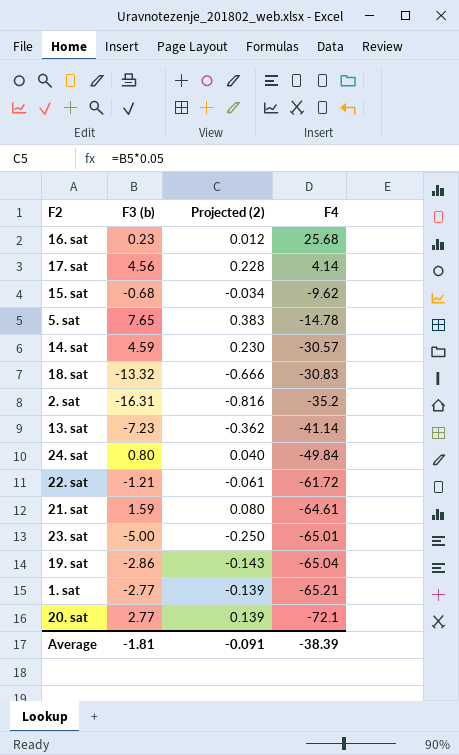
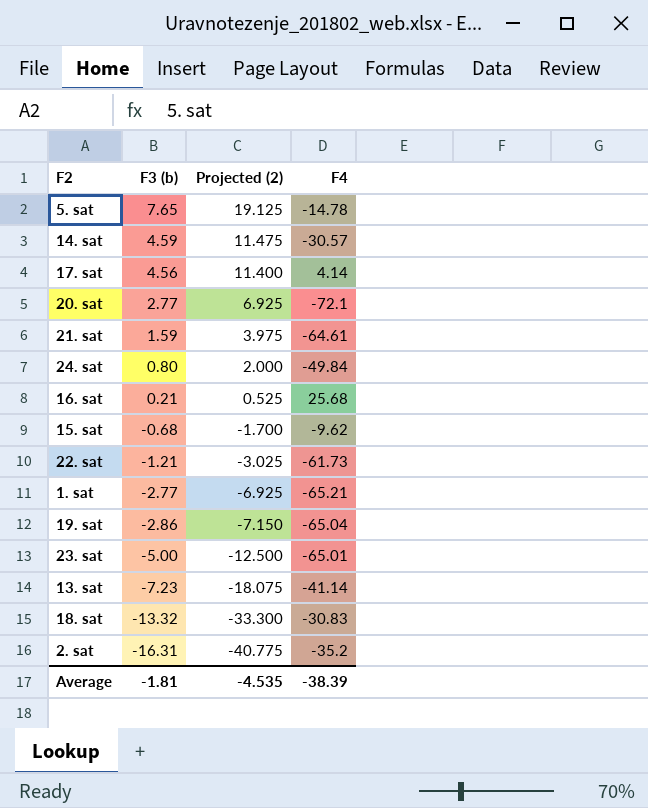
row order: F4 descending -> F3 (b) descending
column Projected (2) | formula: [F3 (b)] * 0.05 -> [F3 (b)] * 2.5
16. sat | F3 (b): 0.23 -> 0.21
22. sat | F4: -61.72 -> -61.73
Average | Projected (2): -0.091 -> -4.535

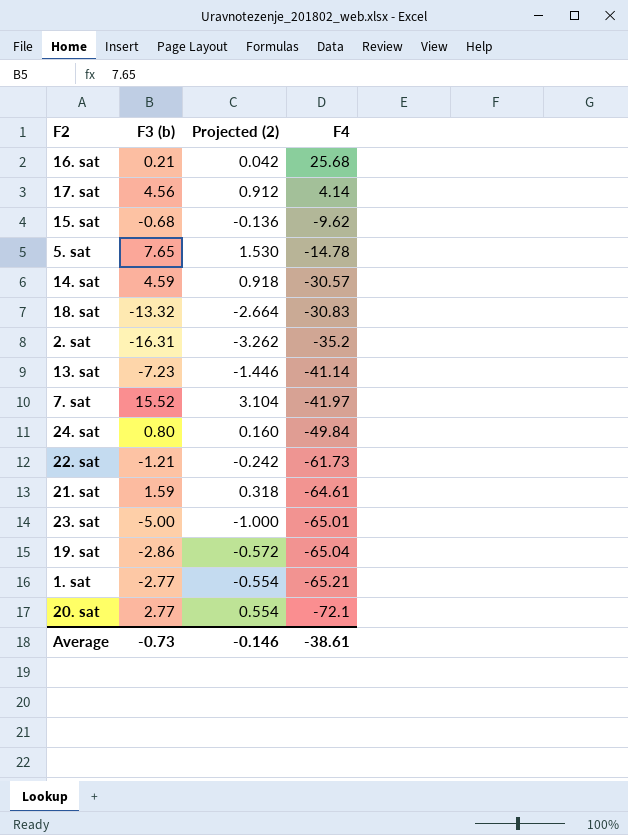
row order: F3 (b) descending -> F4 descending
column Projected (2) | formula: [F3 (b)] * 2.5 -> [F3 (b)] * 0.2
row 7. sat: none -> 15.52 | 3.104 | -41.97
Average | F3 (b): -1.81 -> -0.73
Average | Projected (2): -4.535 -> -0.146
Average | F4: -38.39 -> -38.61

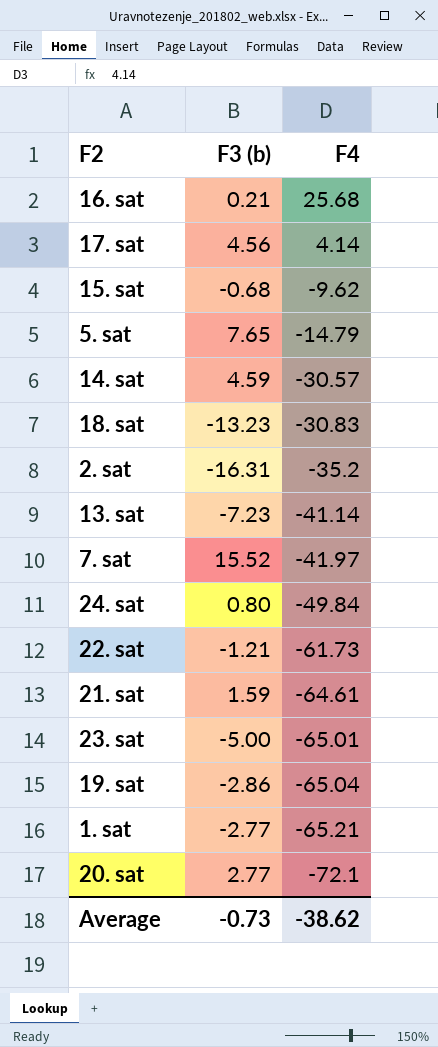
column Projected (2) | formula: [F3 (b)] * 0.2 -> none
5. sat | F4: -14.78 -> -14.79
18. sat | F3 (b): -13.32 -> -13.23
Average | F4: -38.61 -> -38.62

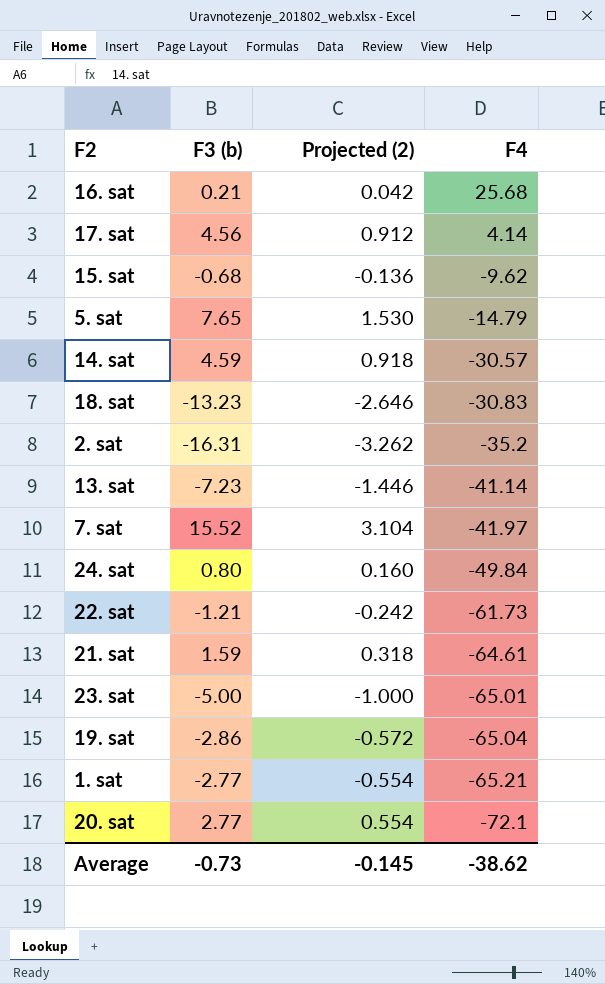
column Projected (2) | formula: none -> [F3 (b)] * 0.2

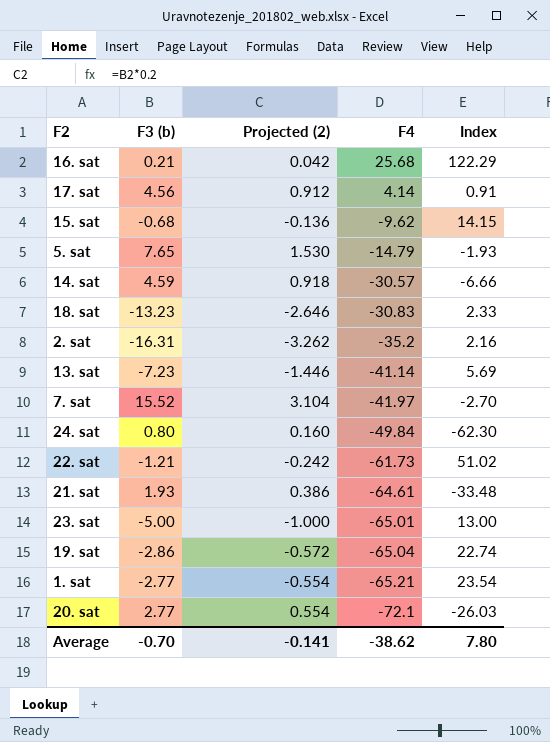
column Index | formula: none -> [F4] / [F3 (b)]
21. sat | F3 (b): 1.59 -> 1.93
21. sat | Projected (2): 0.318 -> 0.386
Average | F3 (b): -0.73 -> -0.70
Average | Projected (2): -0.145 -> -0.141

